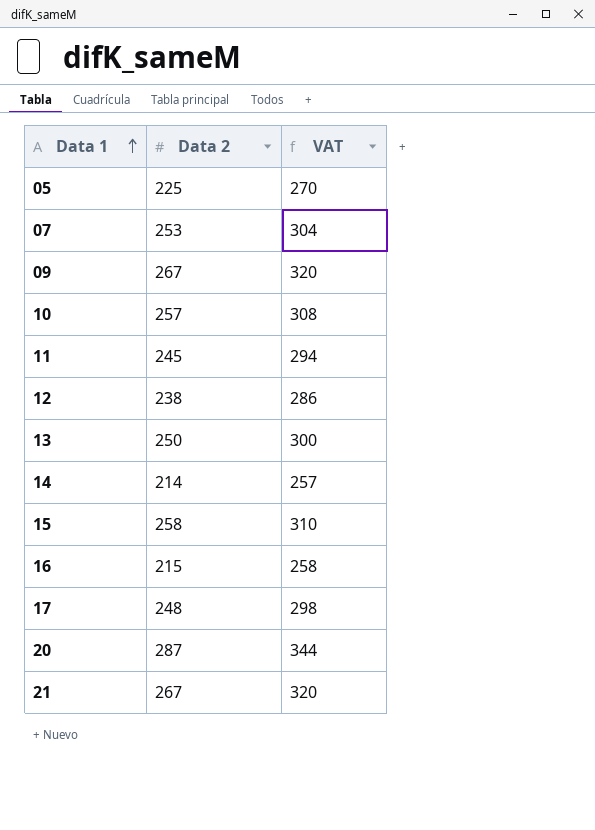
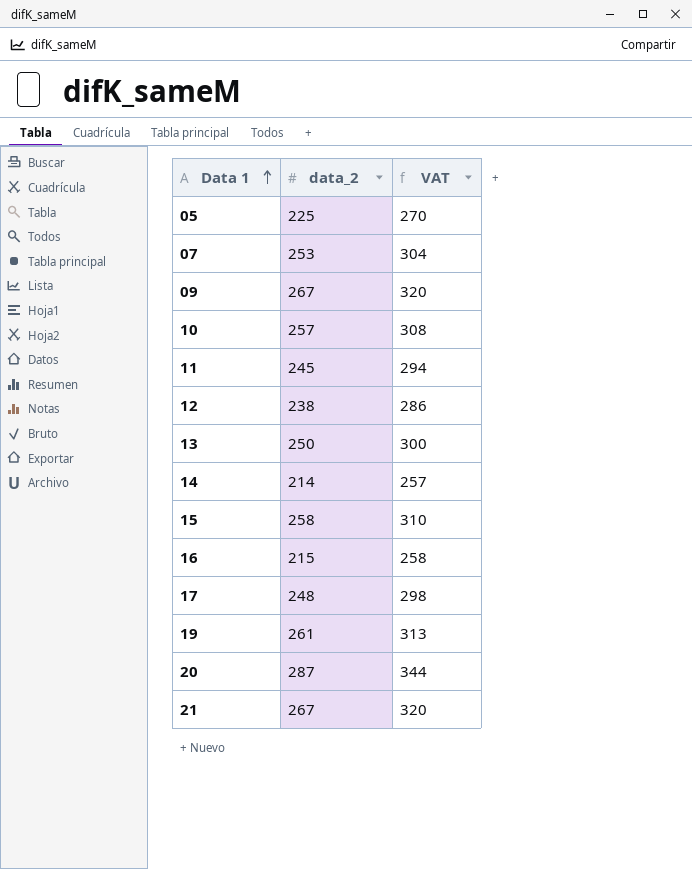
column name: Data 2 -> data_2
row 19: none -> 261 | 313

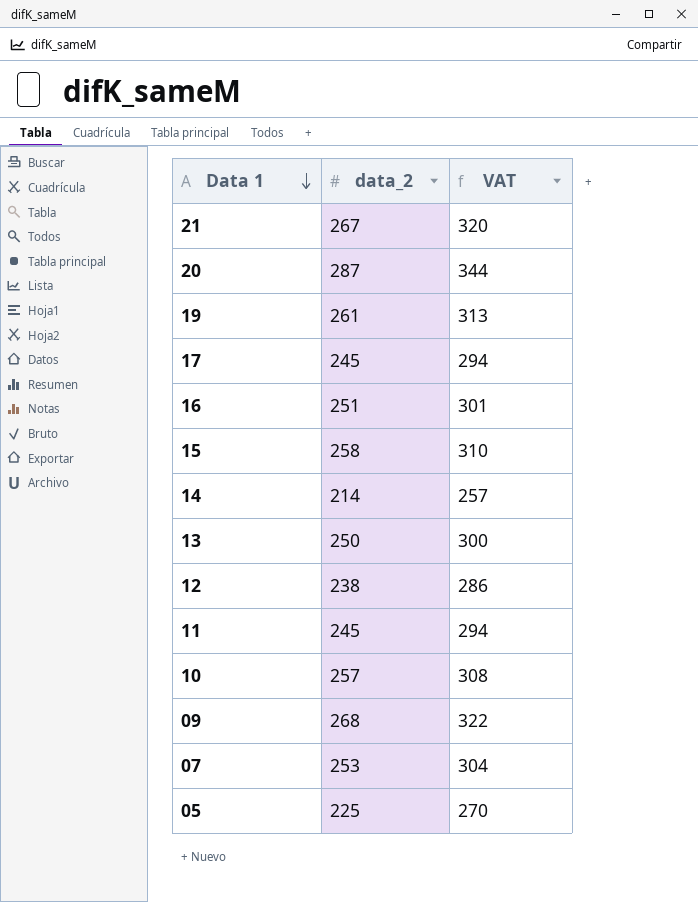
row order: Data 1 ascending -> Data 1 descending
17 | data_2: 248 -> 245
17 | VAT: 298 -> 294
16 | data_2: 215 -> 251
16 | VAT: 258 -> 301
09 | data_2: 267 -> 268
09 | VAT: 320 -> 322

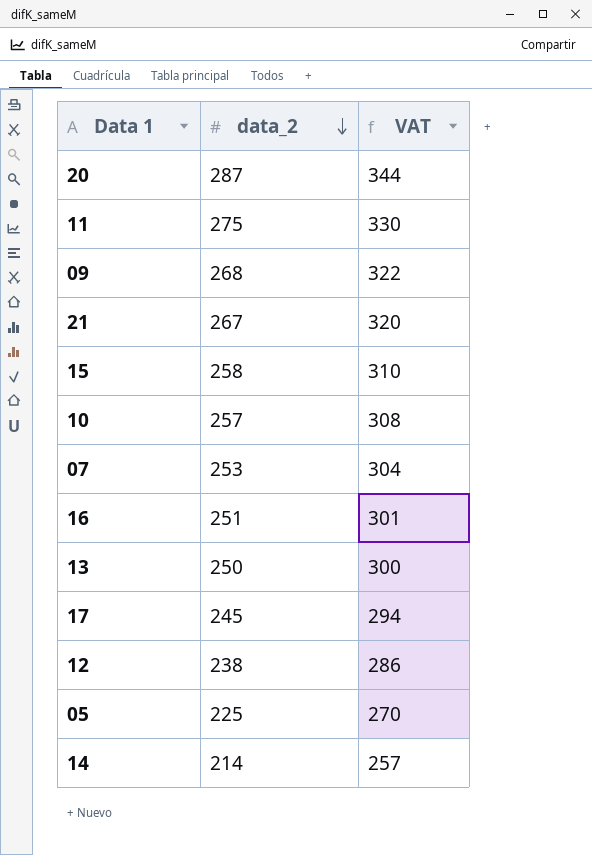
row order: Data 1 descending -> data_2 descending
row 19: 261 | 313 -> none
11 | data_2: 245 -> 275
11 | VAT: 294 -> 330

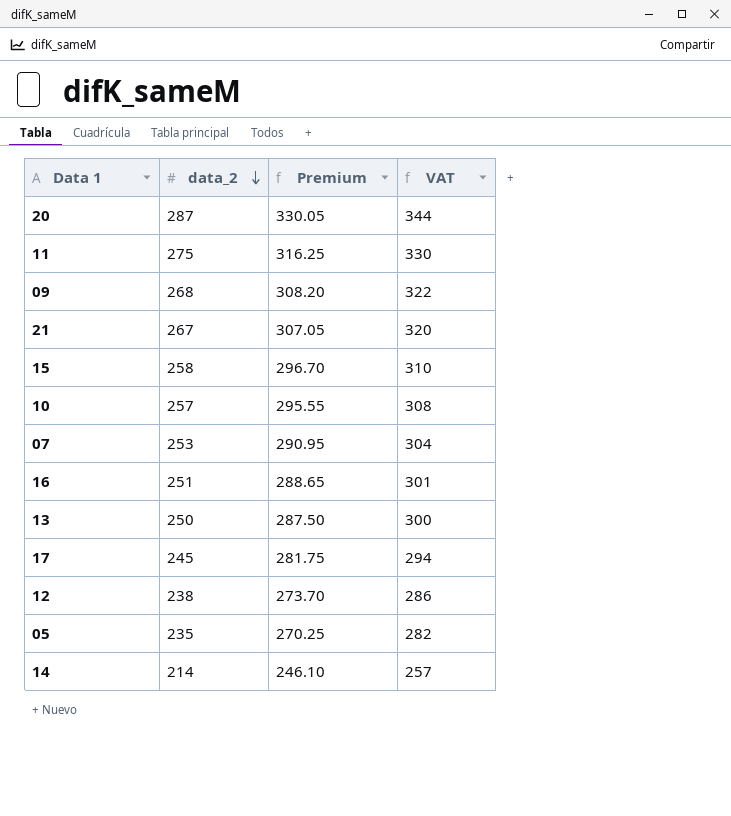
column Premium | formula: none -> [data_2] * 1.15
05 | data_2: 225 -> 235
05 | VAT: 270 -> 282

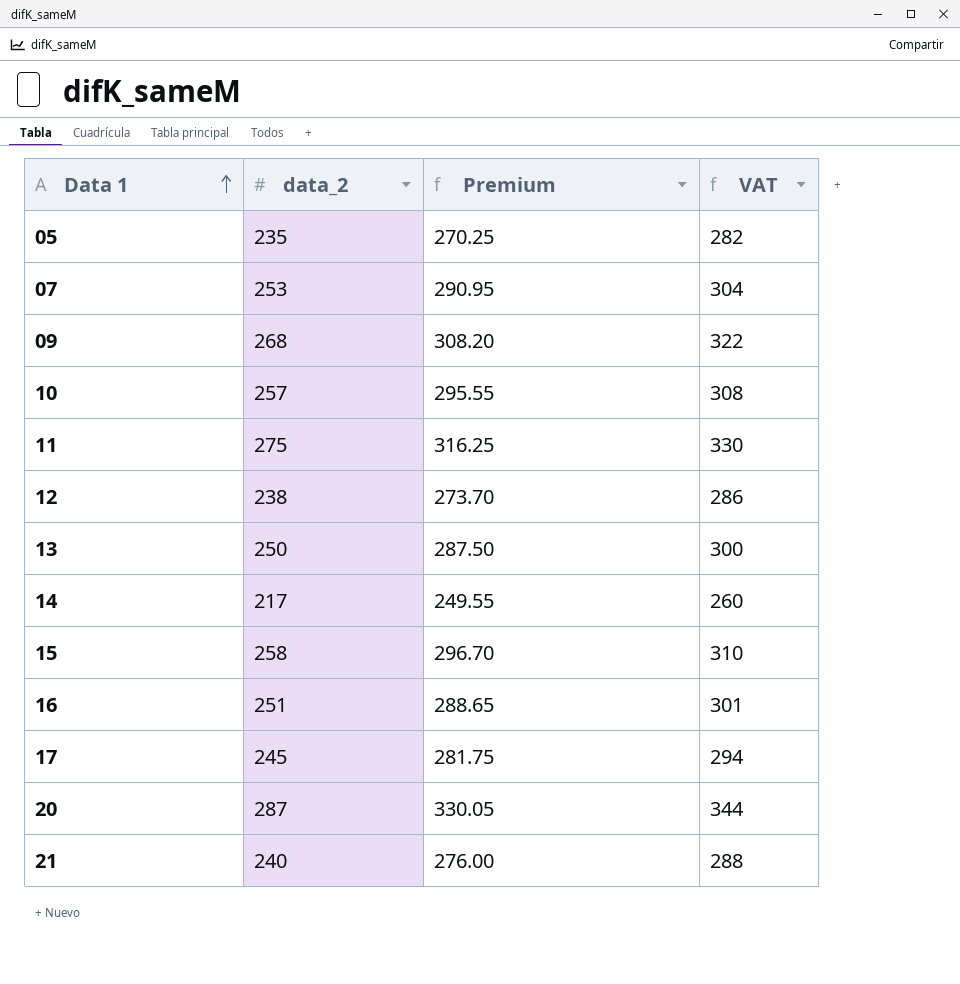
row order: data_2 descending -> Data 1 ascending
14 | data_2: 214 -> 217
14 | Premium: 246.10 -> 249.55
14 | VAT: 257 -> 260
21 | data_2: 267 -> 240
21 | Premium: 307.05 -> 276.00
21 | VAT: 320 -> 288

